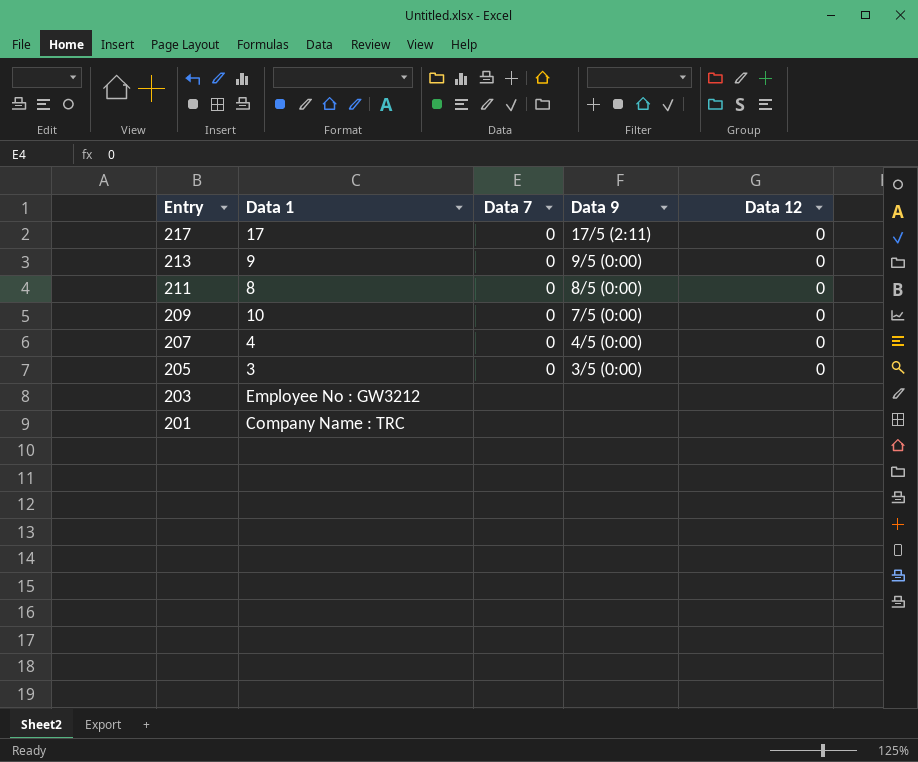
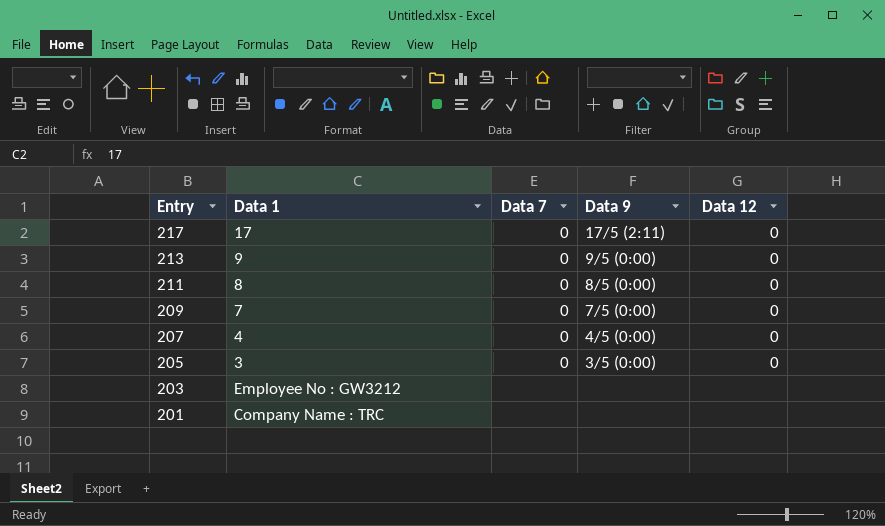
209 | Data 1: 10 -> 7

